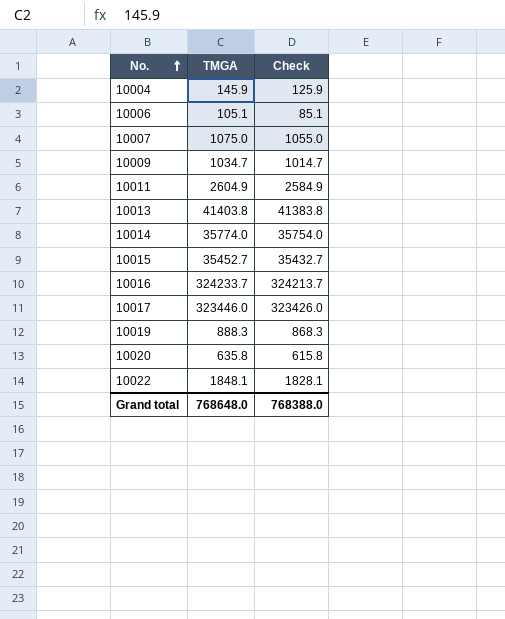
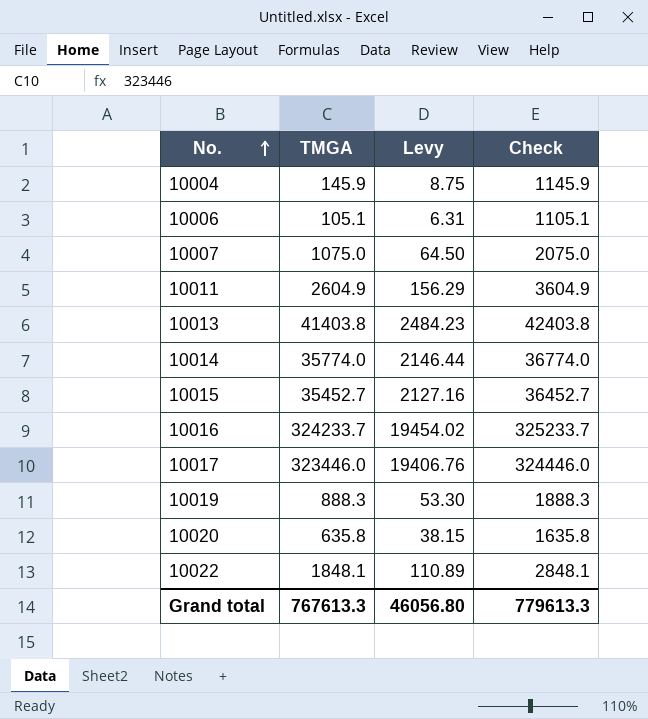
column Levy | formula: none -> [TMGA] * 0.06
column Check | formula: [TMGA] - 20 -> [TMGA] + 1000
row 10009: 1034.7 | 1014.7 -> none
Grand total | TMGA: 768648.0 -> 767613.3
Grand total | Check: 768388.0 -> 779613.3

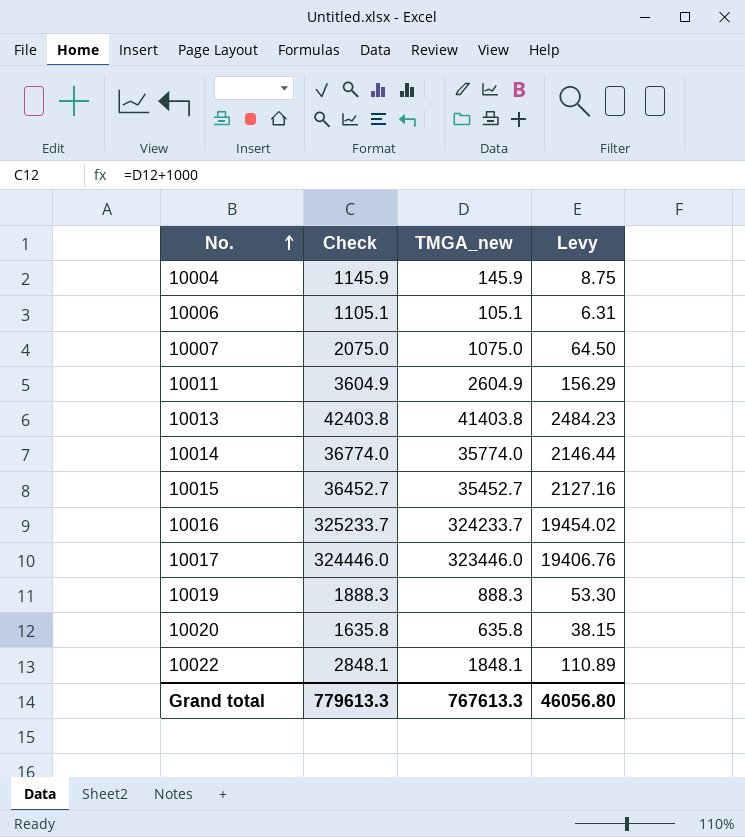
column Check | position: 4 -> 2
column name: TMGA -> TMGA_new

